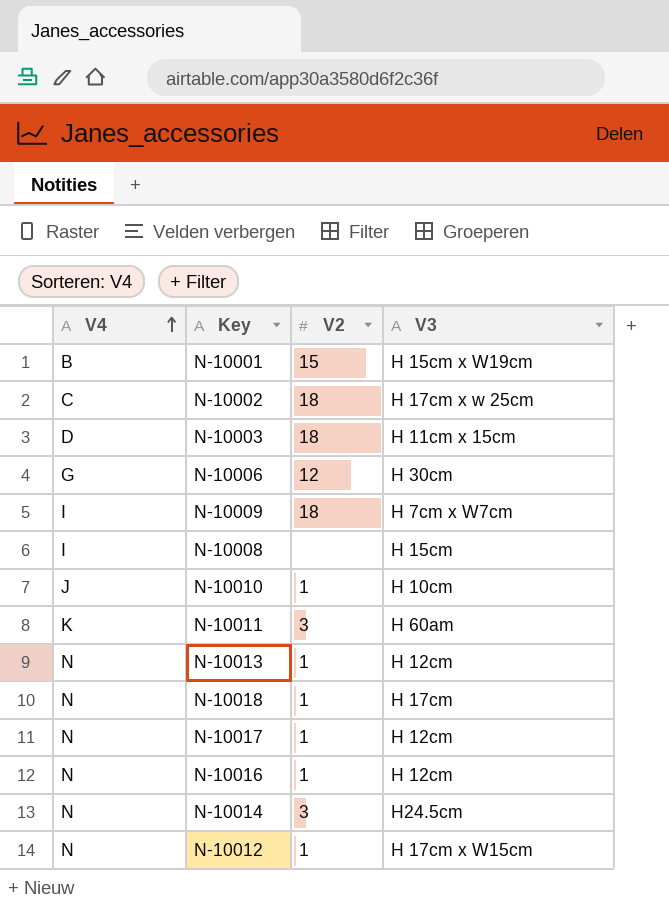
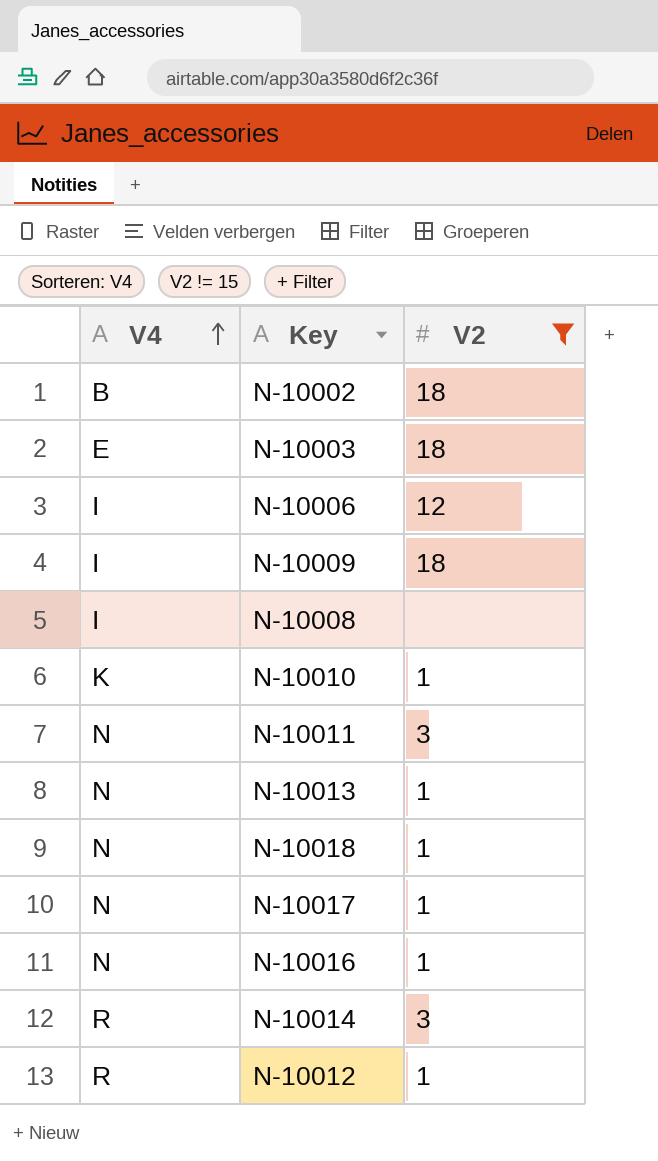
filter: none -> V2 != 15
column V3 | position: 4 -> none
N-10002 | V4: C -> B
N-10003 | V4: D -> E
N-10006 | V4: G -> I
N-10010 | V4: J -> K
N-10011 | V4: K -> N
N-10014 | V4: N -> R
N-10012 | V4: N -> R

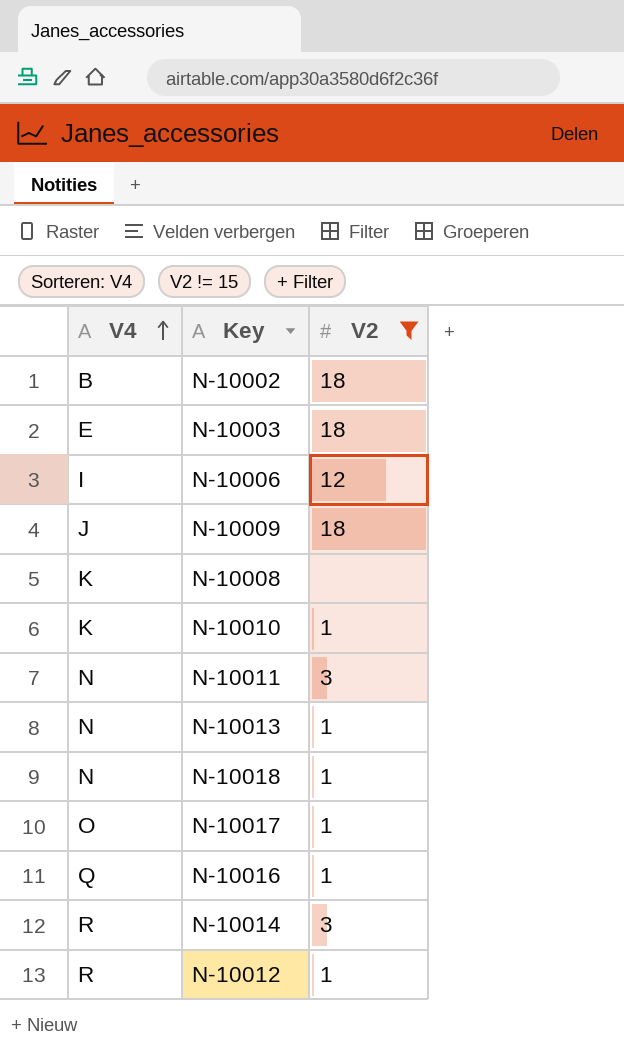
N-10009 | V4: I -> J
N-10008 | V4: I -> K
N-10017 | V4: N -> O
N-10016 | V4: N -> Q

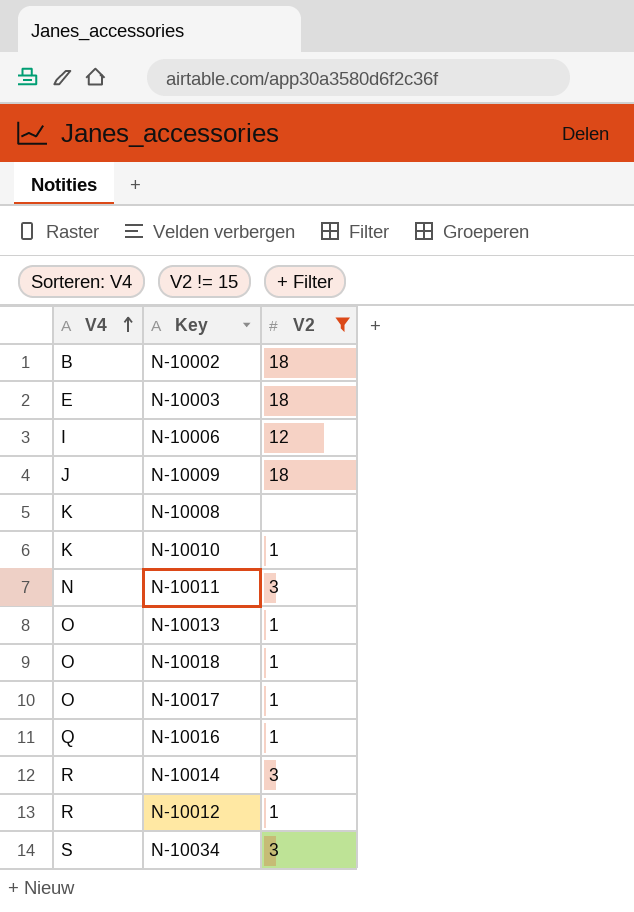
N-10013 | V4: N -> O
N-10018 | V4: N -> O
row N-10034: none -> S | 3

